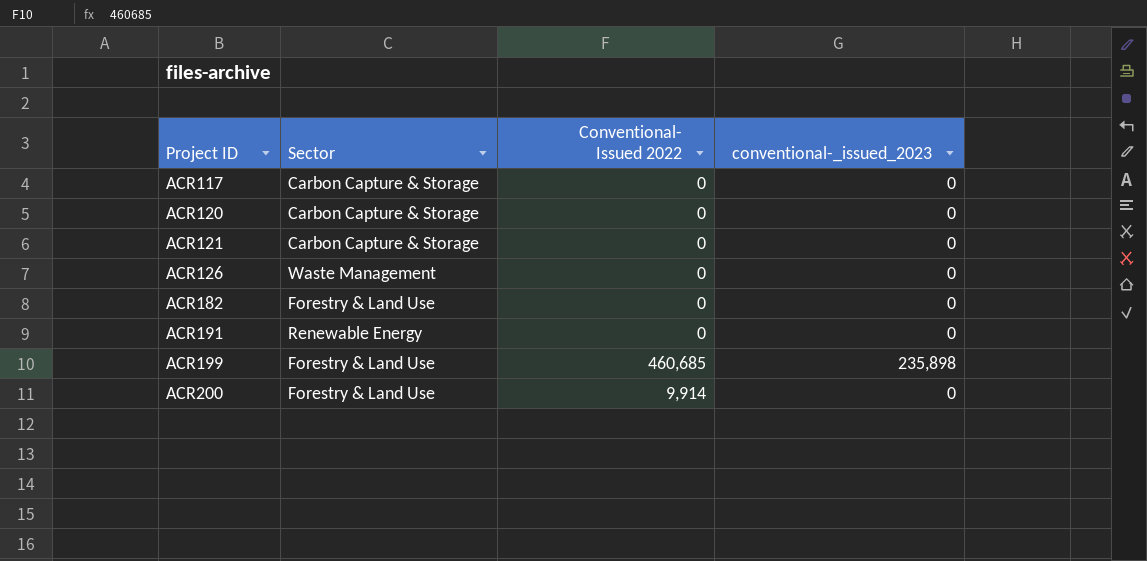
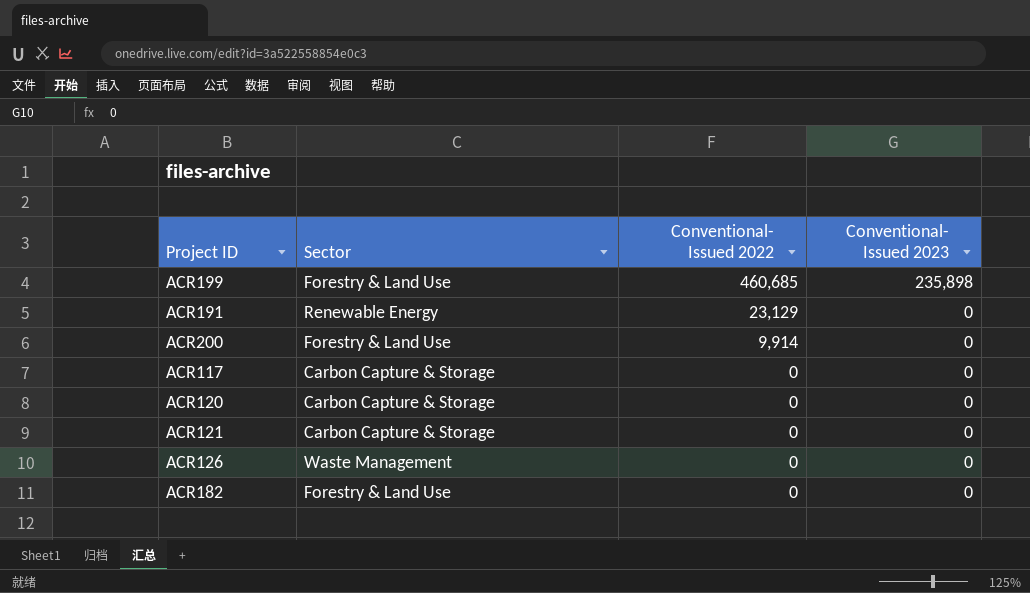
row order: Project ID ascending -> Conventional- Issued 2022 descending
column name: conventional-_issued_2023 -> Conventional- Issued 2023
ACR191 | Conventional- Issued 2022: 0 -> 23,129

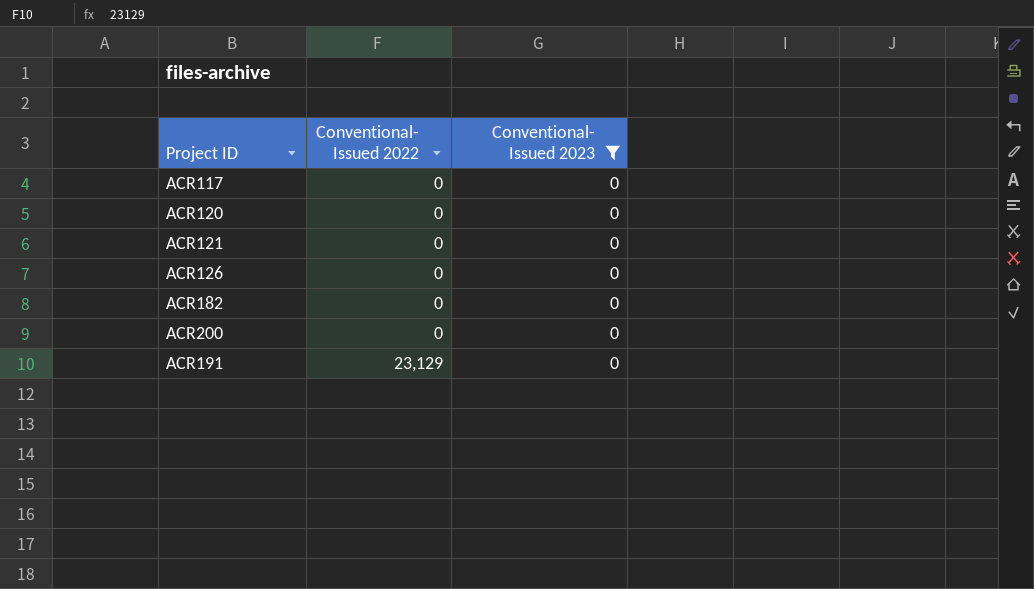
filter: none -> Conventional- Issued 2023 = 0
row order: Conventional- Issued 2022 descending -> Conventional- Issued 2022 ascending
column Sector | position: 2 -> none
ACR200 | Conventional- Issued 2022: 9,914 -> 0

